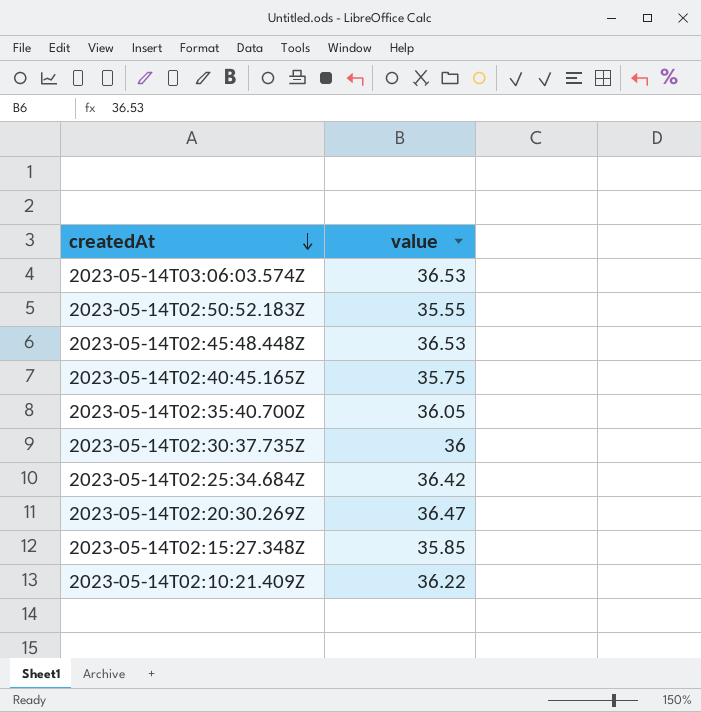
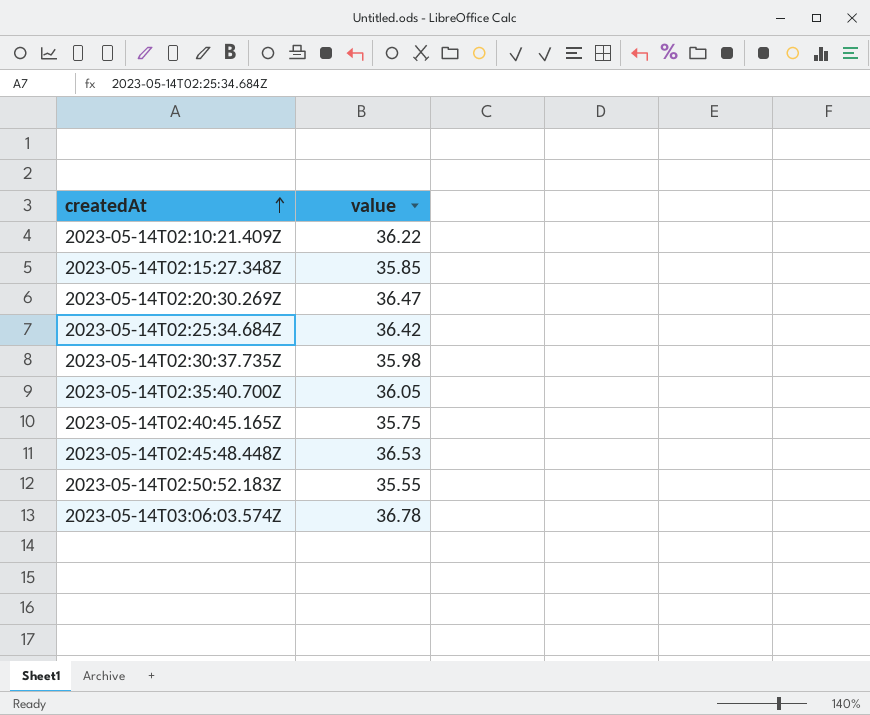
row order: createdAt descending -> createdAt ascending
2023-05-14T02:30:37.735Z | value: 36 -> 35.98
2023-05-14T03:06:03.574Z | value: 36.53 -> 36.78

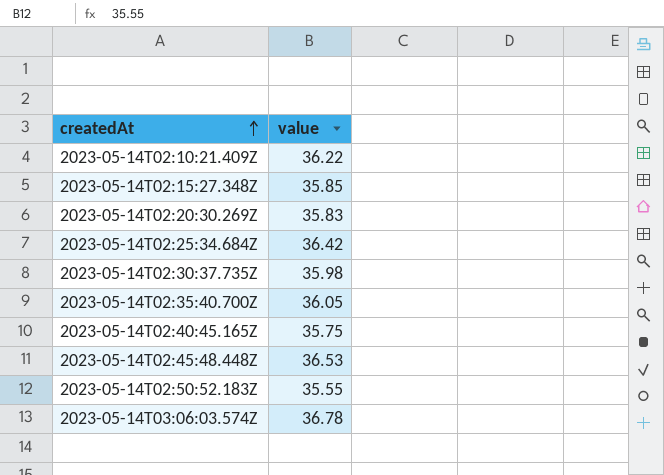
2023-05-14T02:20:30.269Z | value: 36.47 -> 35.83

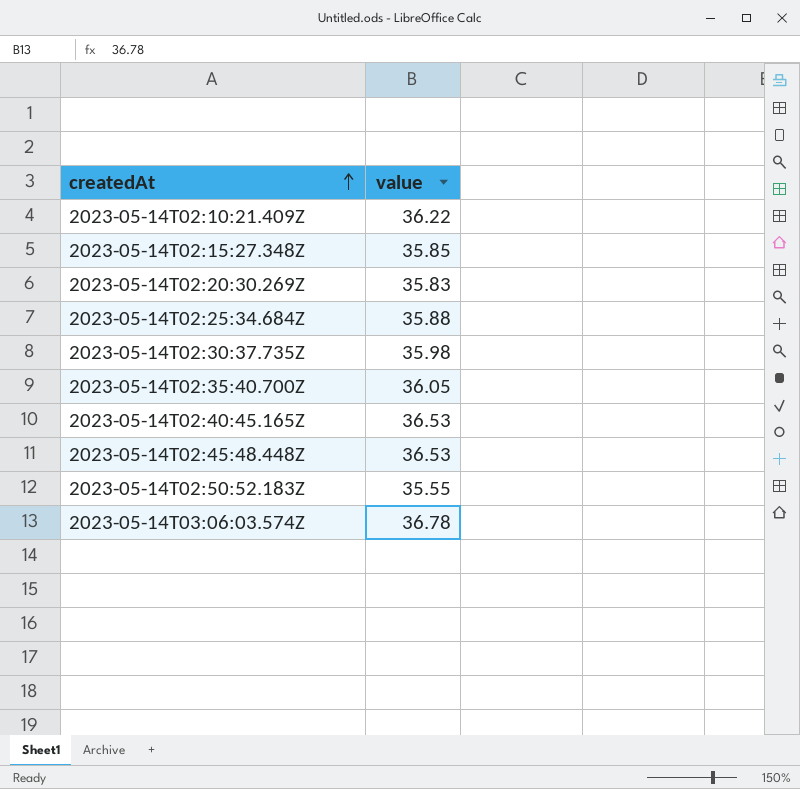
2023-05-14T02:25:34.684Z | value: 36.42 -> 35.88
2023-05-14T02:40:45.165Z | value: 35.75 -> 36.53

